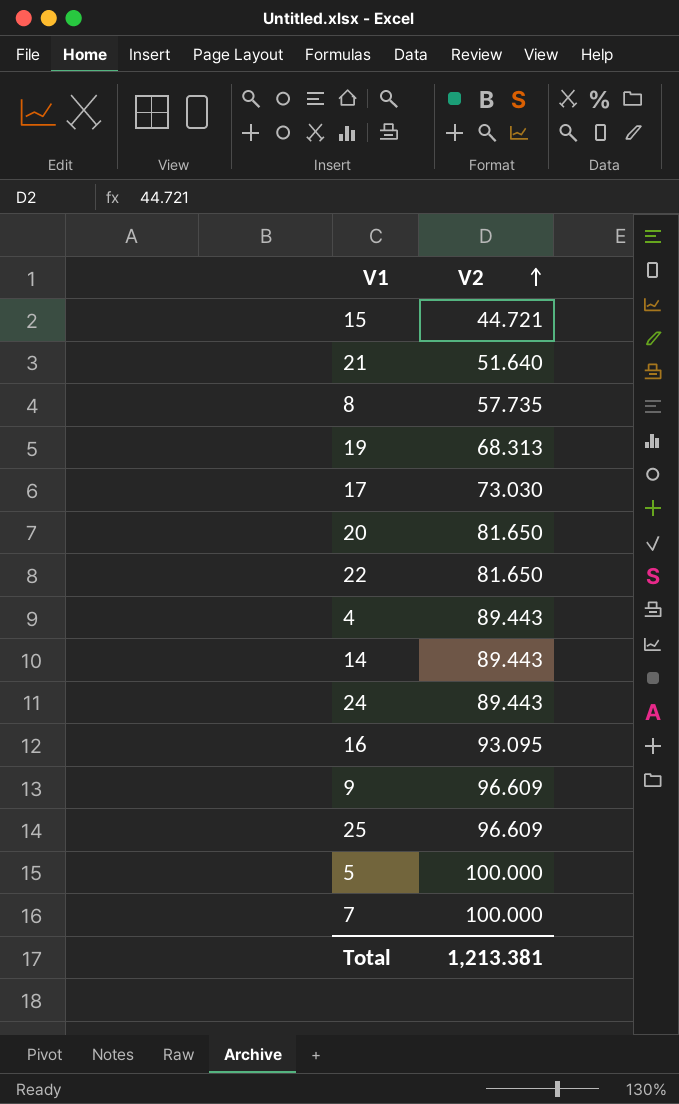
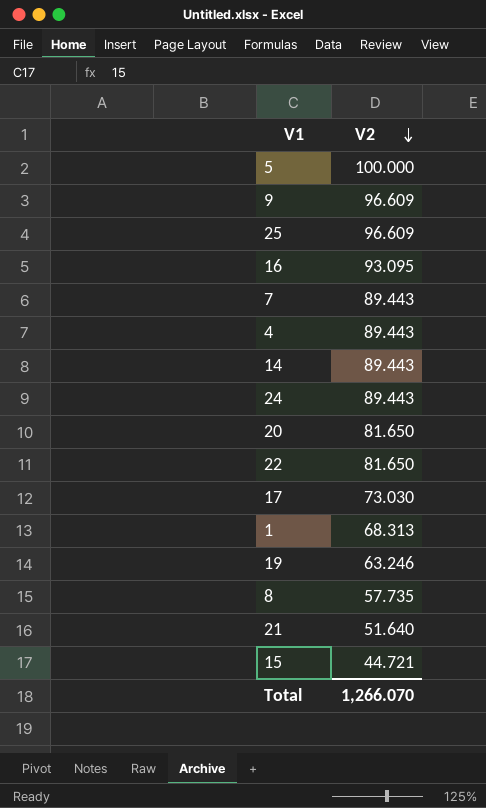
row order: V2 ascending -> V2 descending
7 | V2: 100.000 -> 89.443
row 1: none -> 68.313
19 | V2: 68.313 -> 63.246
Total | V2: 1,213.381 -> 1,266.070

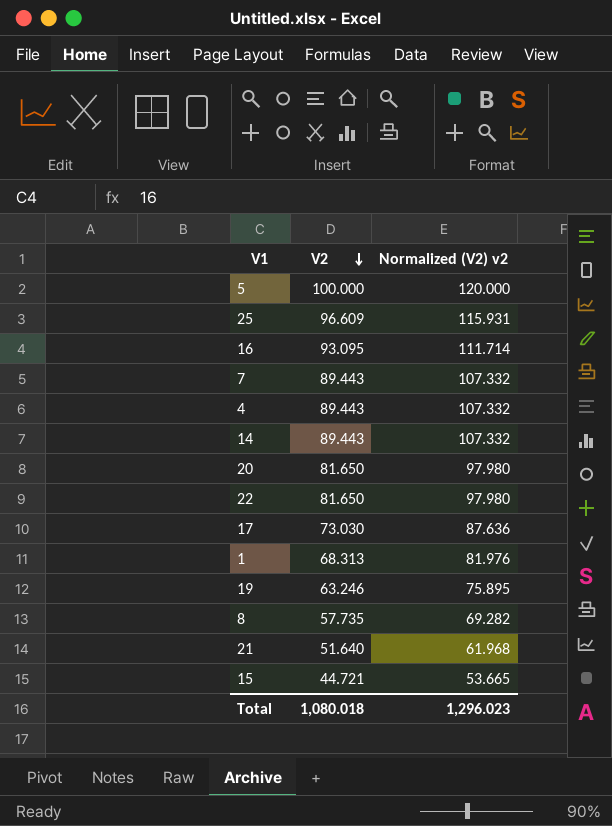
column Normalized (V2) v2 | formula: none -> [V2] * 1.2
row 9: 96.609 -> none
row 24: 89.443 -> none
Total | V2: 1,266.070 -> 1,080.018

